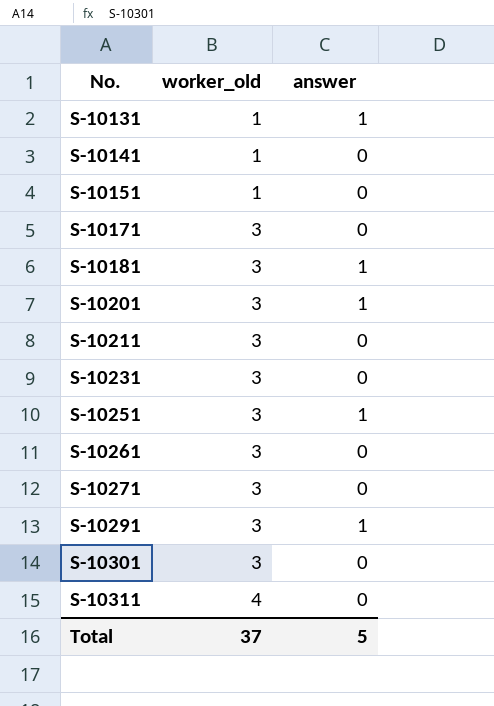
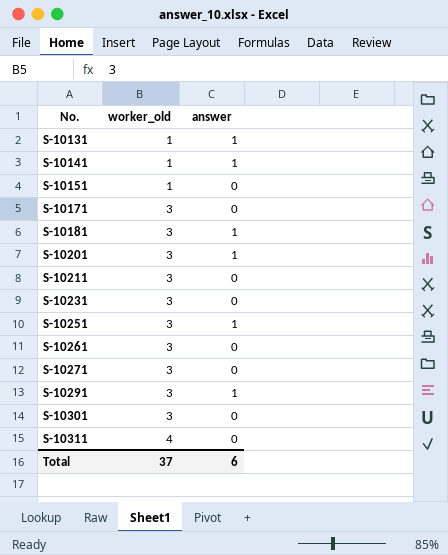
S-10141 | answer: 0 -> 1
Total | answer: 5 -> 6

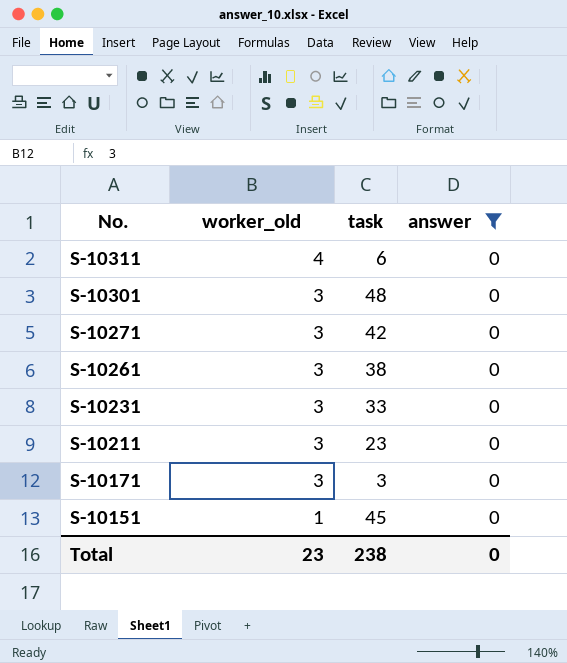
filter: none -> answer = 0
row order: No. ascending -> No. descending
column task | position: none -> 3
Total | worker_old: 37 -> 23
Total | answer: 6 -> 0

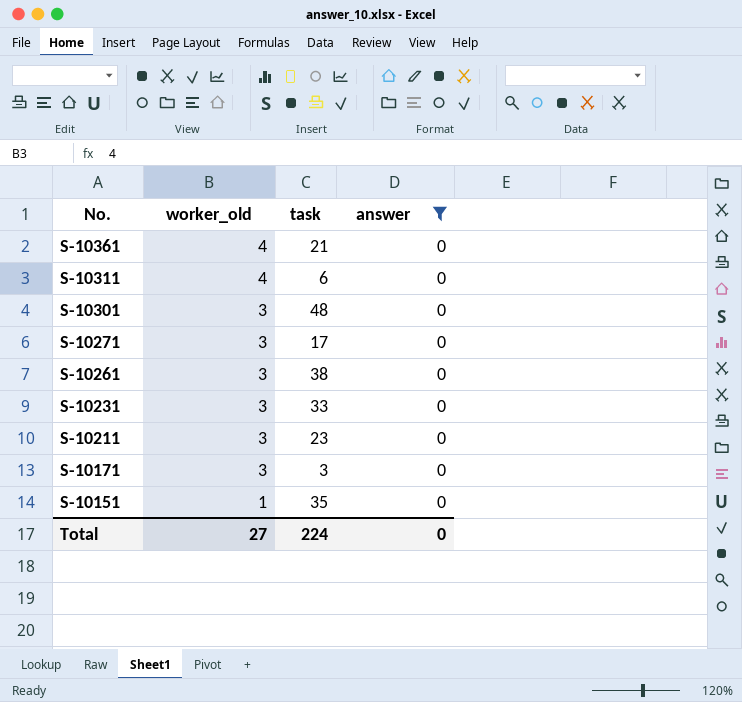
row S-10361: none -> 4 | 21 | 0
S-10271 | task: 42 -> 17
S-10151 | task: 45 -> 35
Total | worker_old: 23 -> 27
Total | task: 238 -> 224

